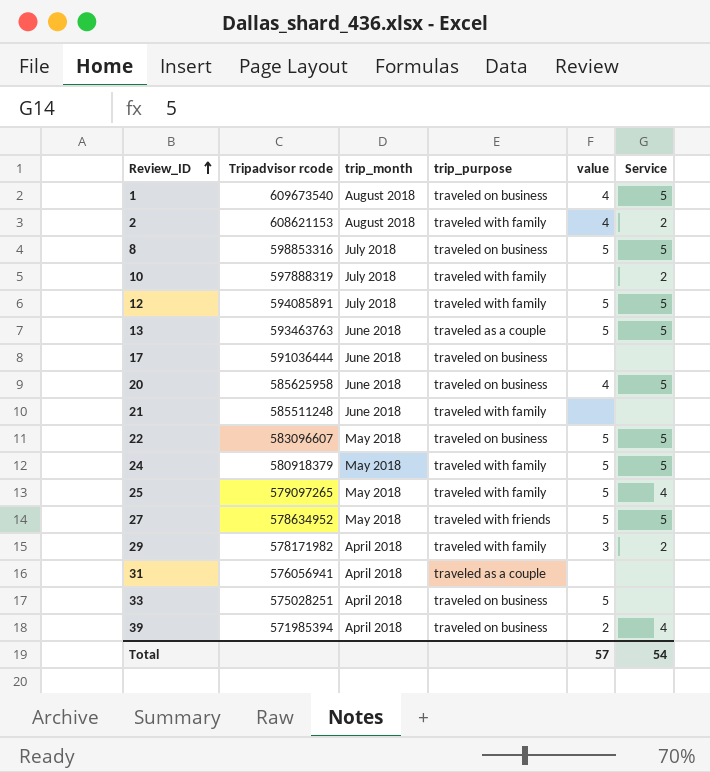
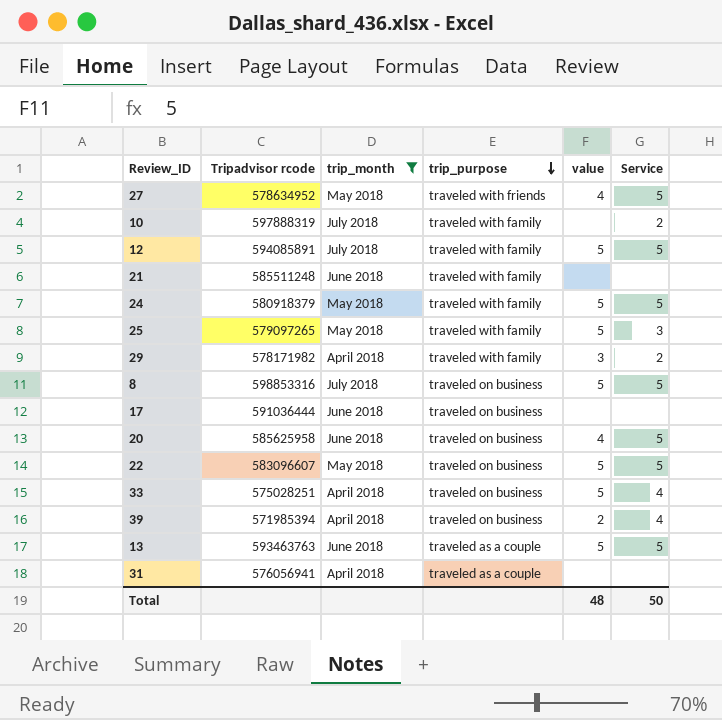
filter: none -> trip_month != August 2018
row order: Review_ID ascending -> trip_purpose descending
27 | value: 5 -> 4
25 | Service: 4 -> 3
33 | Service: none -> 4
Total | value: 57 -> 48
Total | Service: 54 -> 50

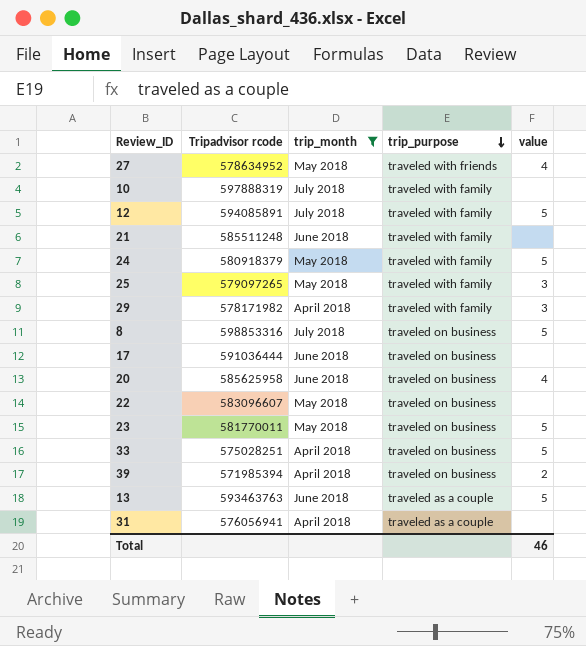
column Service | position: 6 -> none
25 | value: 5 -> 3
22 | value: 5 -> none
row 23: none -> 581770011 | May 2018 | traveled on business | 5
Total | value: 48 -> 46

